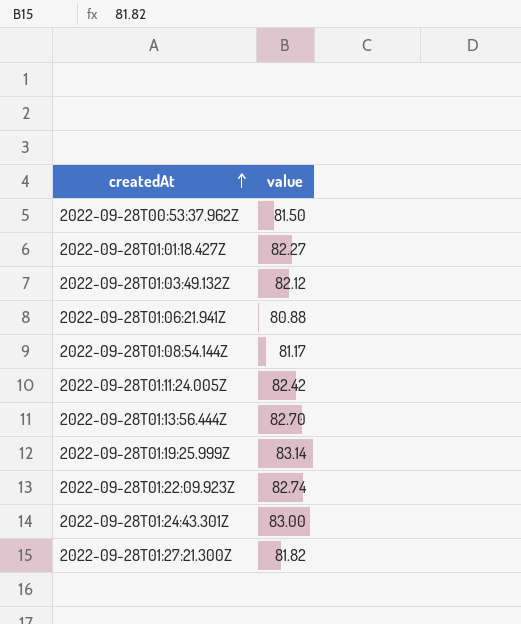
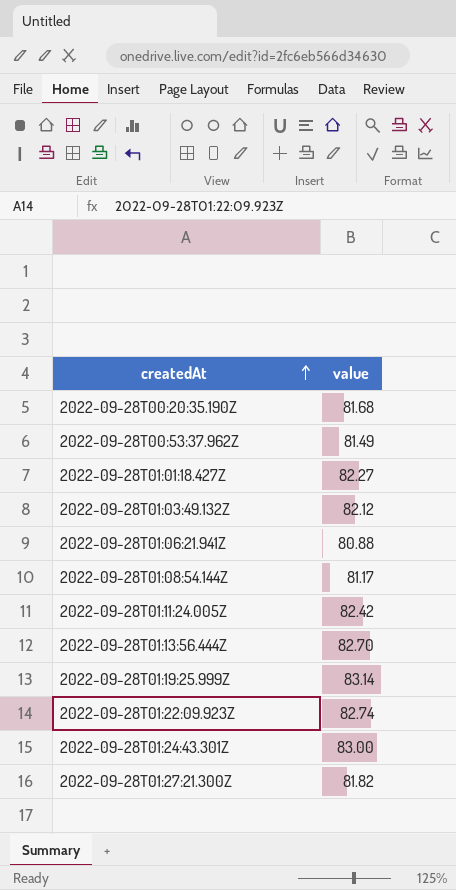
row 2022-09-28T00:20:35.190Z: none -> 81.68
2022-09-28T00:53:37.962Z | value: 81.50 -> 81.49

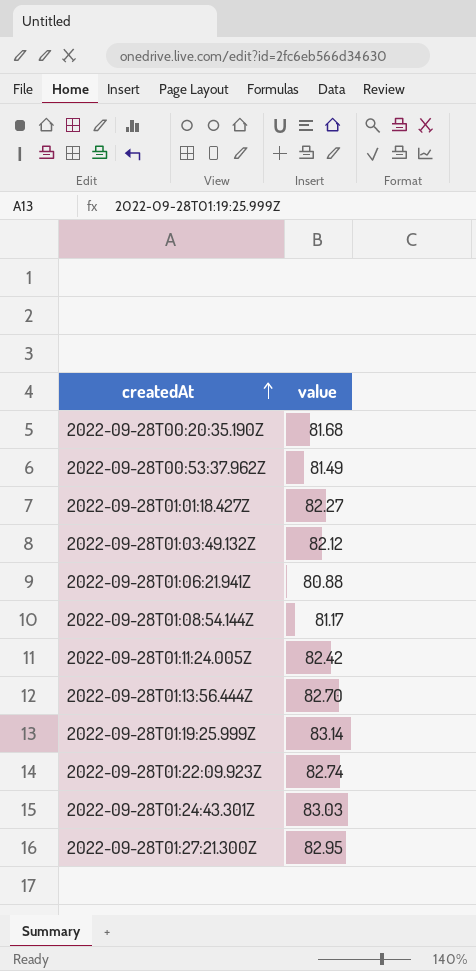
2022-09-28T01:24:43.301Z | value: 83.00 -> 83.03
2022-09-28T01:27:21.300Z | value: 81.82 -> 82.95

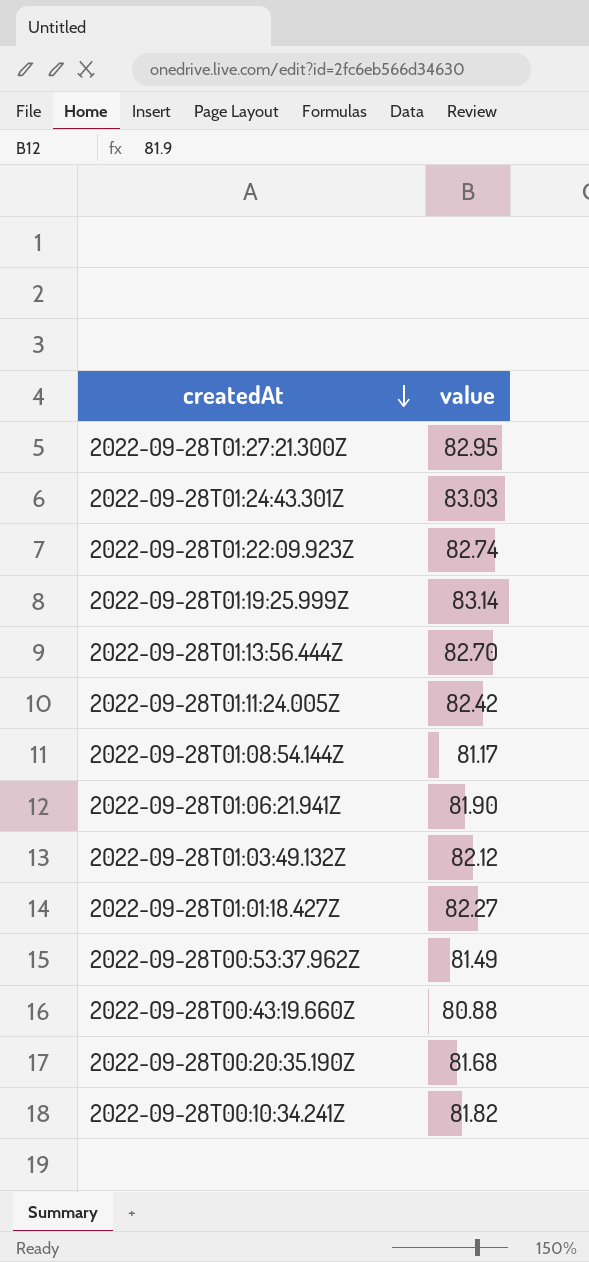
row order: createdAt ascending -> createdAt descending
2022-09-28T01:06:21.941Z | value: 80.88 -> 81.90
row 2022-09-28T00:43:19.660Z: none -> 80.88
row 2022-09-28T00:10:34.241Z: none -> 81.82

